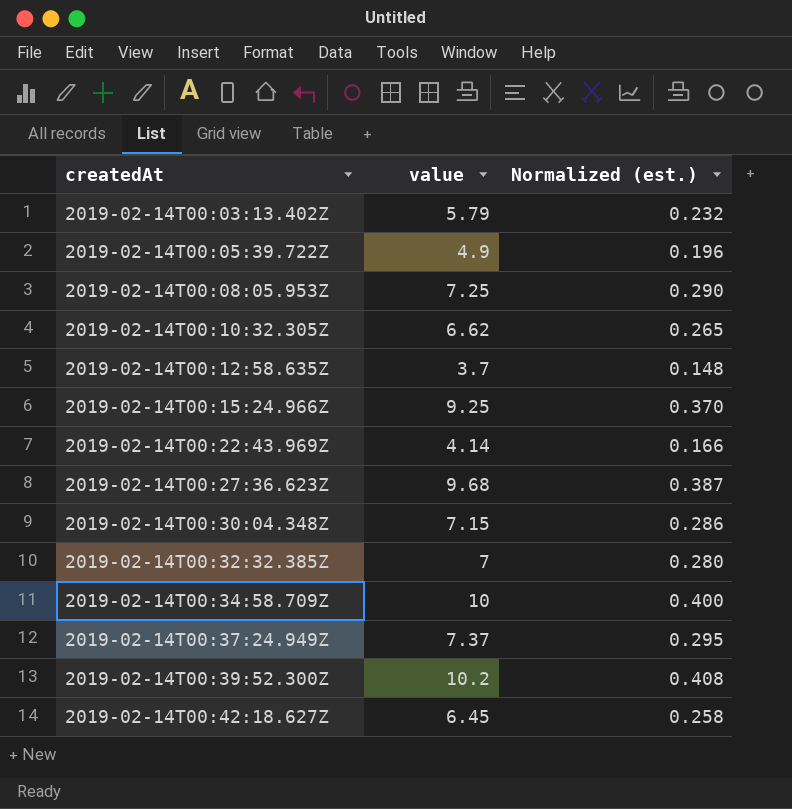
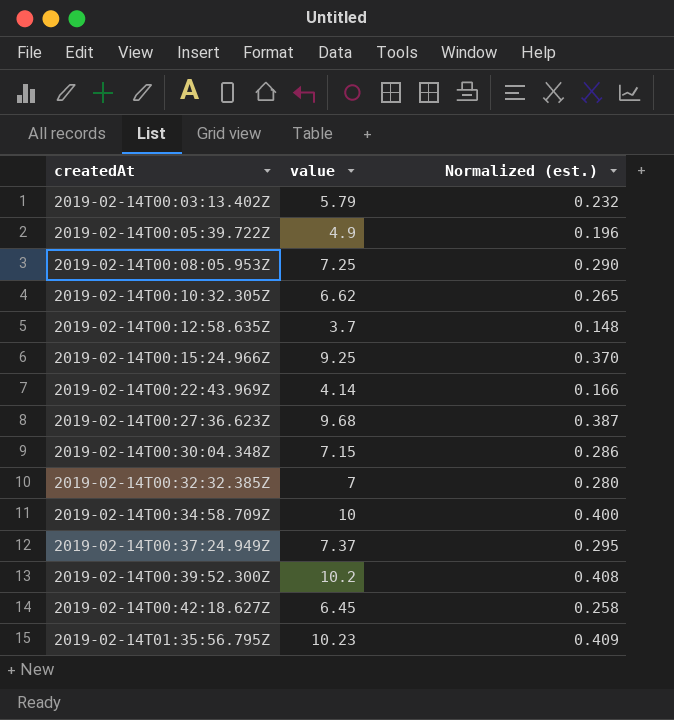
row 2019-02-14T01:35:56.795Z: none -> 10.23 | 0.409

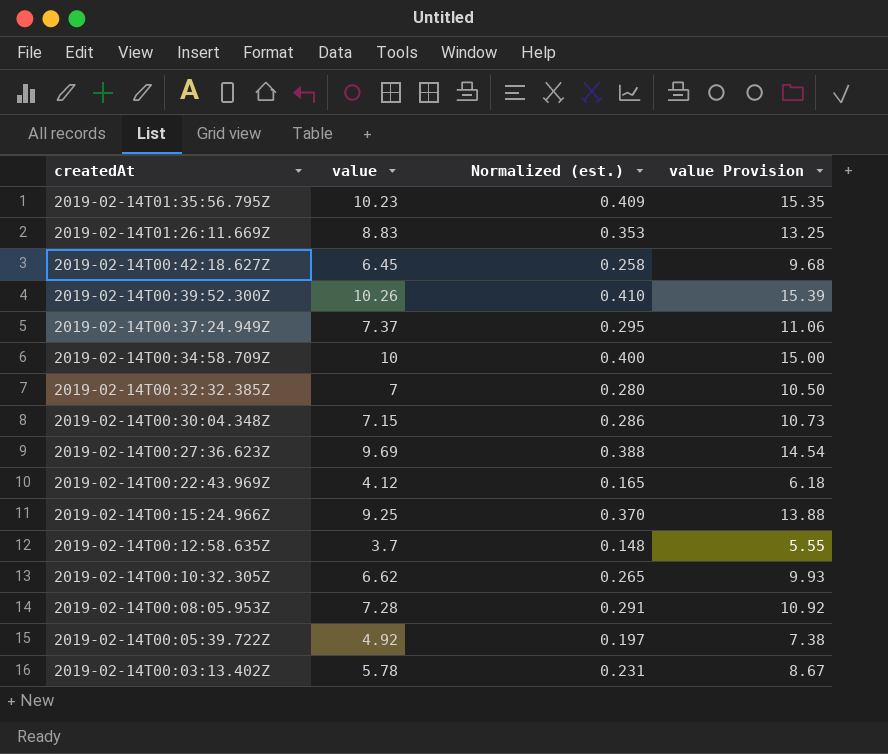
row order: createdAt ascending -> createdAt descending
column value Provision | formula: none -> [value] * 1.5
row 2019-02-14T01:26:11.669Z: none -> 8.83 | 0.353 | 13.25
2019-02-14T00:39:52.300Z | value: 10.2 -> 10.26
2019-02-14T00:39:52.300Z | Normalized (est.): 0.408 -> 0.410
2019-02-14T00:27:36.623Z | value: 9.68 -> 9.69
2019-02-14T00:27:36.623Z | Normalized (est.): 0.387 -> 0.388
2019-02-14T00:22:43.969Z | value: 4.14 -> 4.12
2019-02-14T00:22:43.969Z | Normalized (est.): 0.166 -> 0.165
2019-02-14T00:08:05.953Z | value: 7.25 -> 7.28
2019-02-14T00:08:05.953Z | Normalized (est.): 0.290 -> 0.291
2019-02-14T00:05:39.722Z | value: 4.9 -> 4.92
2019-02-14T00:05:39.722Z | Normalized (est.): 0.196 -> 0.197
2019-02-14T00:03:13.402Z | value: 5.79 -> 5.78
2019-02-14T00:03:13.402Z | Normalized (est.): 0.232 -> 0.231

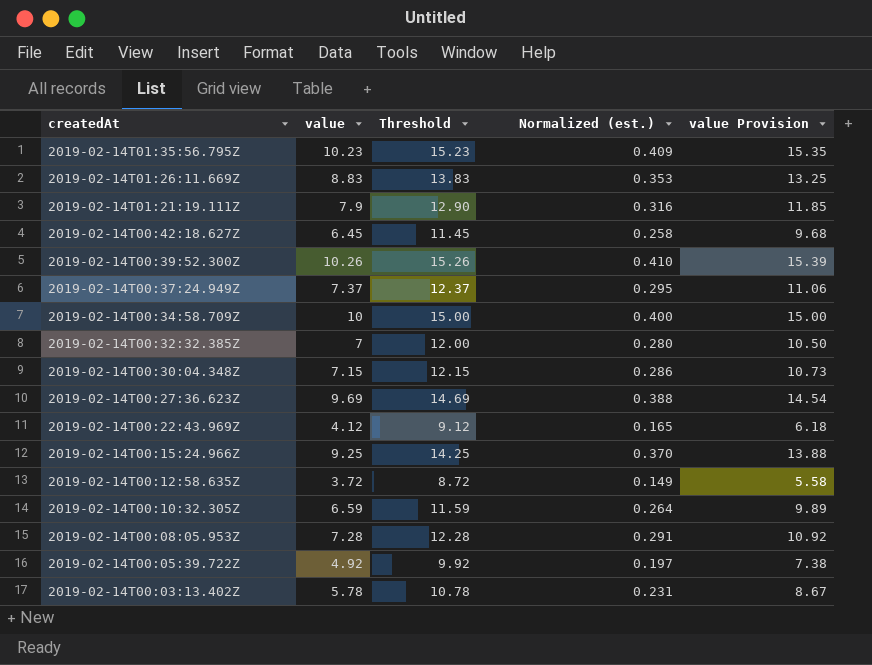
column Threshold | formula: none -> [value] + 5
row 2019-02-14T01:21:19.111Z: none -> 7.9 | 12.90 | 0.316 | 11.85
2019-02-14T00:12:58.635Z | value: 3.7 -> 3.72
2019-02-14T00:12:58.635Z | Normalized (est.): 0.148 -> 0.149
2019-02-14T00:12:58.635Z | value Provision: 5.55 -> 5.58
2019-02-14T00:10:32.305Z | value: 6.62 -> 6.59
2019-02-14T00:10:32.305Z | Normalized (est.): 0.265 -> 0.264
2019-02-14T00:10:32.305Z | value Provision: 9.93 -> 9.89

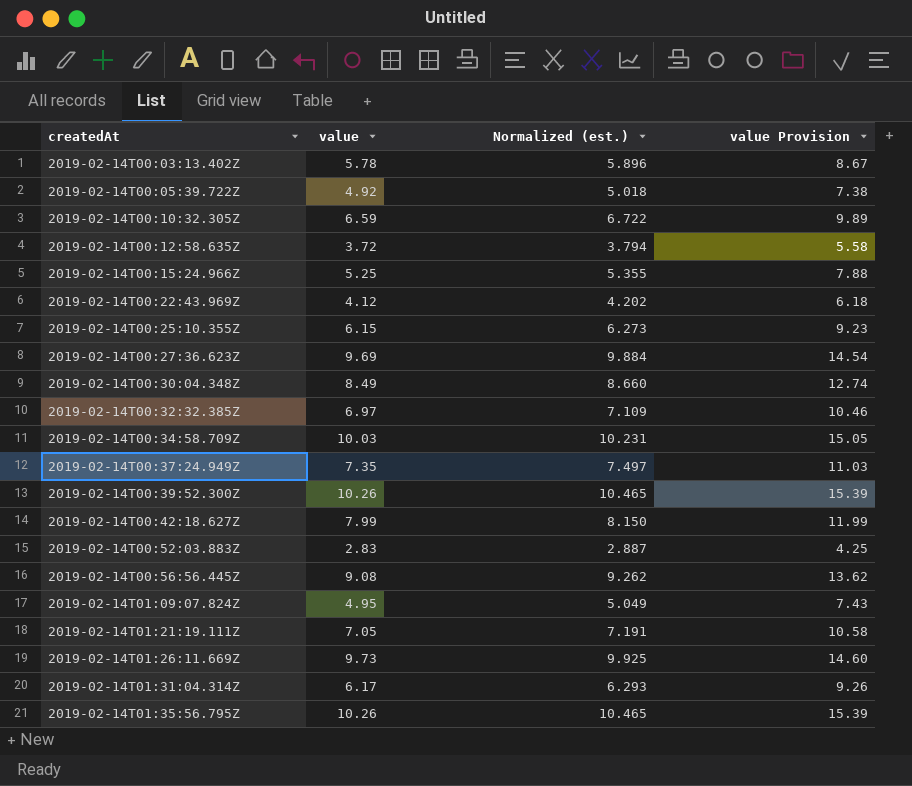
row order: createdAt descending -> createdAt ascending
column Threshold | formula: [value] + 5 -> none
column Normalized (est.) | formula: [value] * 0.04 -> [value] * 1.02
row 2019-02-14T00:08:05.953Z: 7.28 | 12.28 | 0.291 | 10.92 -> none
2019-02-14T00:15:24.966Z | value: 9.25 -> 5.25
2019-02-14T00:15:24.966Z | value Provision: 13.88 -> 7.88
row 2019-02-14T00:25:10.355Z: none -> 6.15 | 6.273 | 9.23
2019-02-14T00:30:04.348Z | value: 7.15 -> 8.49
2019-02-14T00:30:04.348Z | value Provision: 10.73 -> 12.74
2019-02-14T00:32:32.385Z | value: 7 -> 6.97
2019-02-14T00:32:32.385Z | value Provision: 10.50 -> 10.46
2019-02-14T00:34:58.709Z | value: 10 -> 10.03
2019-02-14T00:34:58.709Z | value Provision: 15.00 -> 15.05
2019-02-14T00:37:24.949Z | value: 7.37 -> 7.35
2019-02-14T00:37:24.949Z | value Provision: 11.06 -> 11.03
2019-02-14T00:42:18.627Z | value: 6.45 -> 7.99
2019-02-14T00:42:18.627Z | value Provision: 9.68 -> 11.99
row 2019-02-14T00:52:03.883Z: none -> 2.83 | 2.887 | 4.25
row 2019-02-14T00:56:56.445Z: none -> 9.08 | 9.262 | 13.62
row 2019-02-14T01:09:07.824Z: none -> 4.95 | 5.049 | 7.43
2019-02-14T01:21:19.111Z | value: 7.9 -> 7.05
2019-02-14T01:21:19.111Z | value Provision: 11.85 -> 10.58
2019-02-14T01:26:11.669Z | value: 8.83 -> 9.73
2019-02-14T01:26:11.669Z | value Provision: 13.25 -> 14.60
row 2019-02-14T01:31:04.314Z: none -> 6.17 | 6.293 | 9.26
2019-02-14T01:35:56.795Z | value: 10.23 -> 10.26
2019-02-14T01:35:56.795Z | value Provision: 15.35 -> 15.39

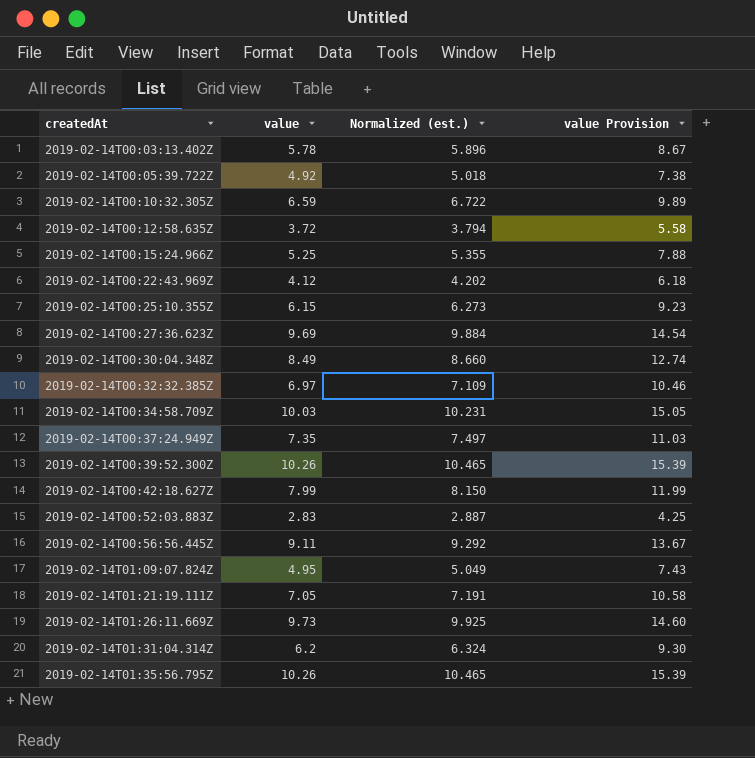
2019-02-14T00:56:56.445Z | value: 9.08 -> 9.11
2019-02-14T00:56:56.445Z | Normalized (est.): 9.262 -> 9.292
2019-02-14T00:56:56.445Z | value Provision: 13.62 -> 13.67
2019-02-14T01:31:04.314Z | value: 6.17 -> 6.2
2019-02-14T01:31:04.314Z | Normalized (est.): 6.293 -> 6.324
2019-02-14T01:31:04.314Z | value Provision: 9.26 -> 9.30

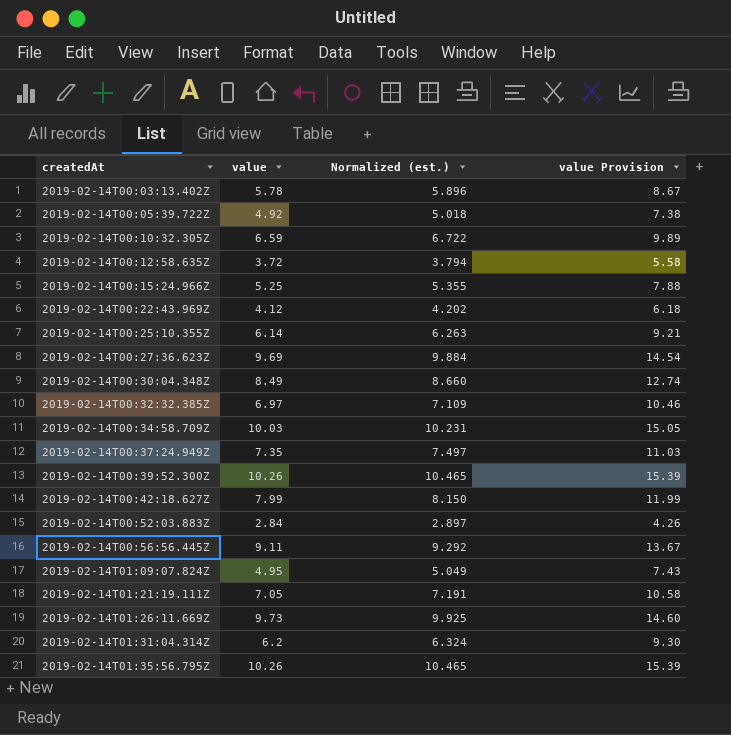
2019-02-14T00:25:10.355Z | value: 6.15 -> 6.14
2019-02-14T00:25:10.355Z | Normalized (est.): 6.273 -> 6.263
2019-02-14T00:25:10.355Z | value Provision: 9.23 -> 9.21
2019-02-14T00:52:03.883Z | value: 2.83 -> 2.84
2019-02-14T00:52:03.883Z | Normalized (est.): 2.887 -> 2.897
2019-02-14T00:52:03.883Z | value Provision: 4.25 -> 4.26

